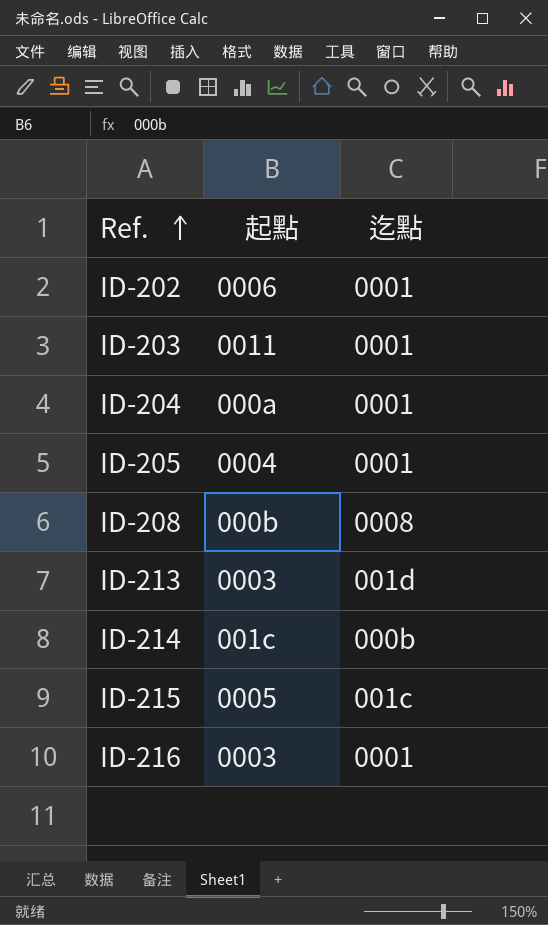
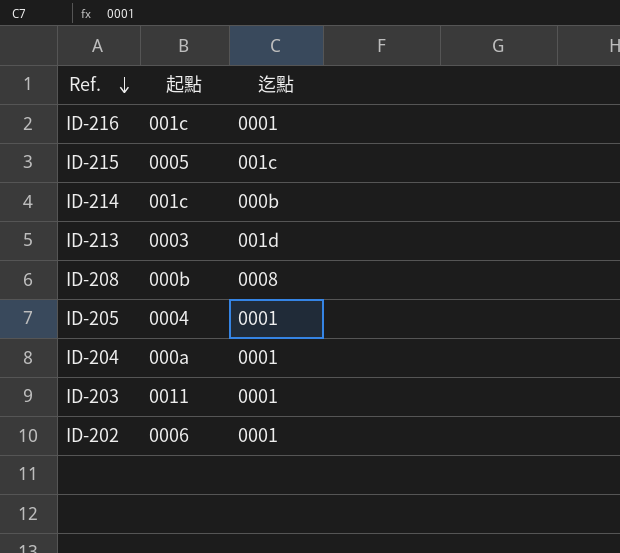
row order: Ref. ascending -> Ref. descending
ID-216 | 起點: 0003 -> 001c

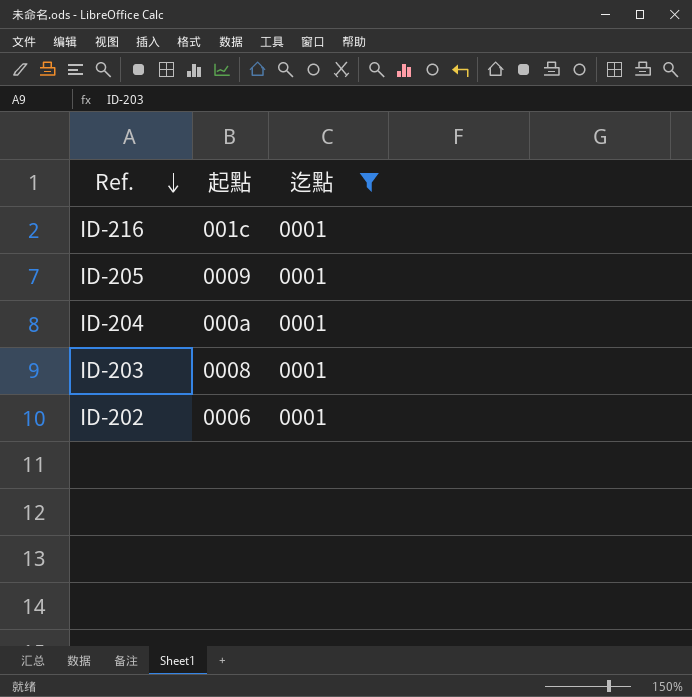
filter: none -> 迄點 = 0001
ID-205 | 起點: 0004 -> 0009
ID-203 | 起點: 0011 -> 0008

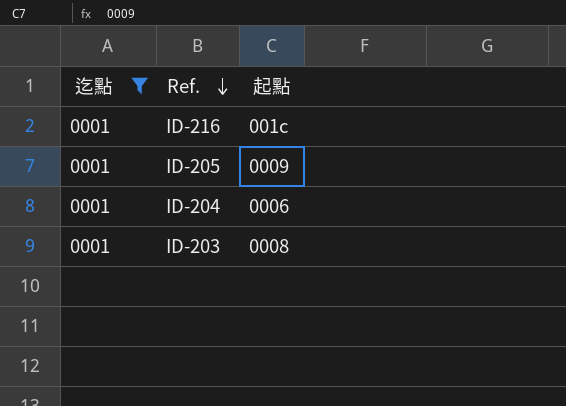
column 迄點 | position: 3 -> 1
row ID-202: 0006 | 0001 -> none
ID-204 | 起點: 000a -> 0006

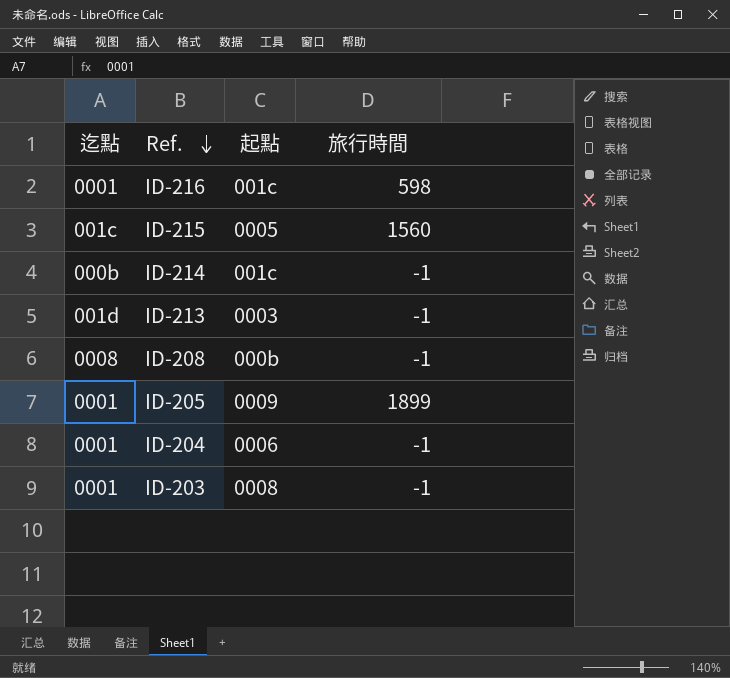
filter: 迄點 = 0001 -> none
column 旅行時間 | position: none -> 4

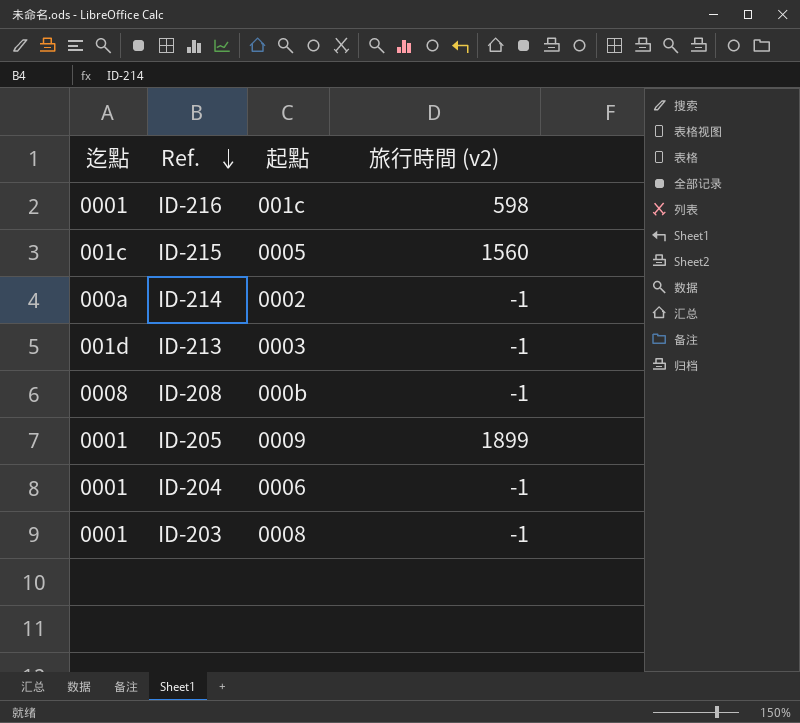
column name: 旅行時間 -> 旅行時間 (v2)
ID-214 | 迄點: 000b -> 000a
ID-214 | 起點: 001c -> 0002

